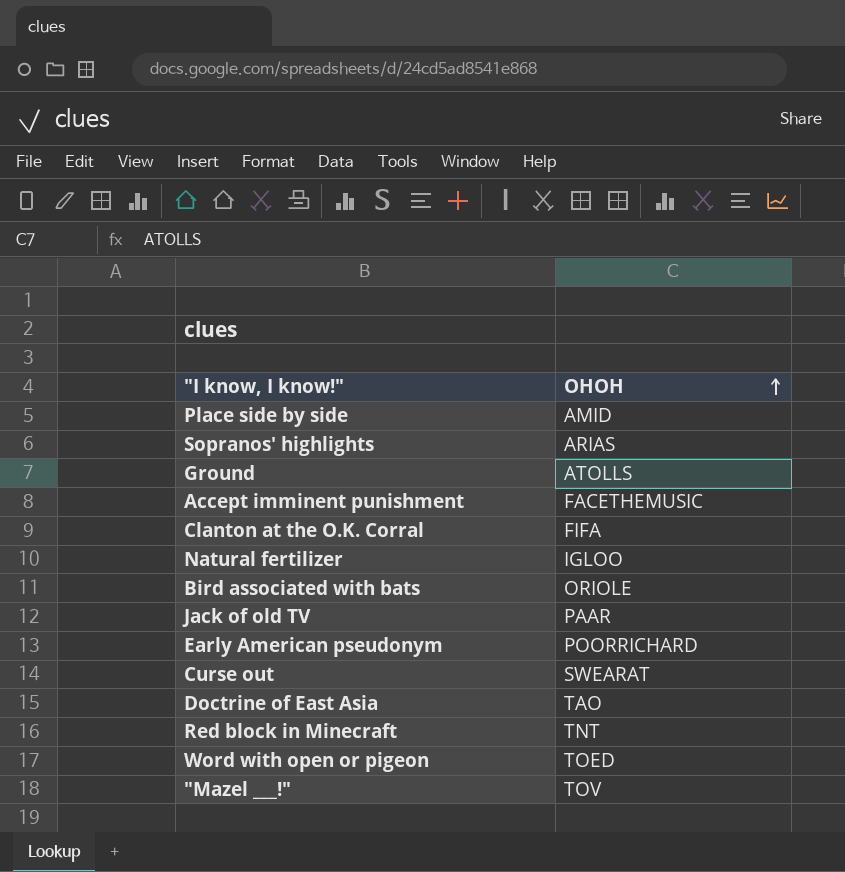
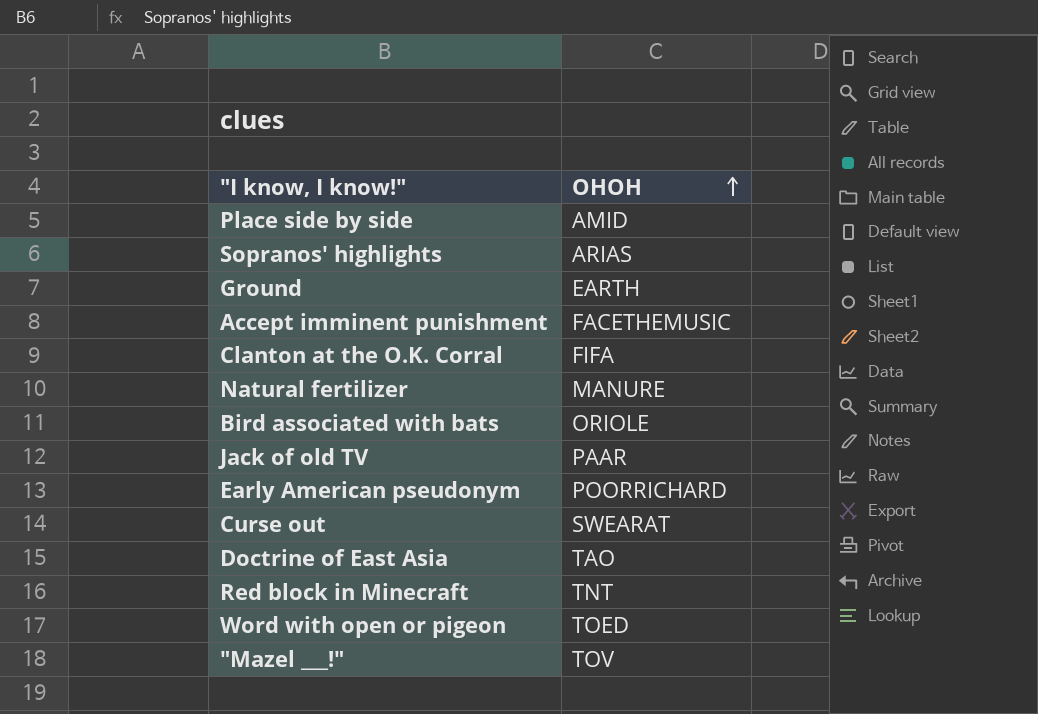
Ground | OHOH: ATOLLS -> EARTH
Natural fertilizer | OHOH: IGLOO -> MANURE

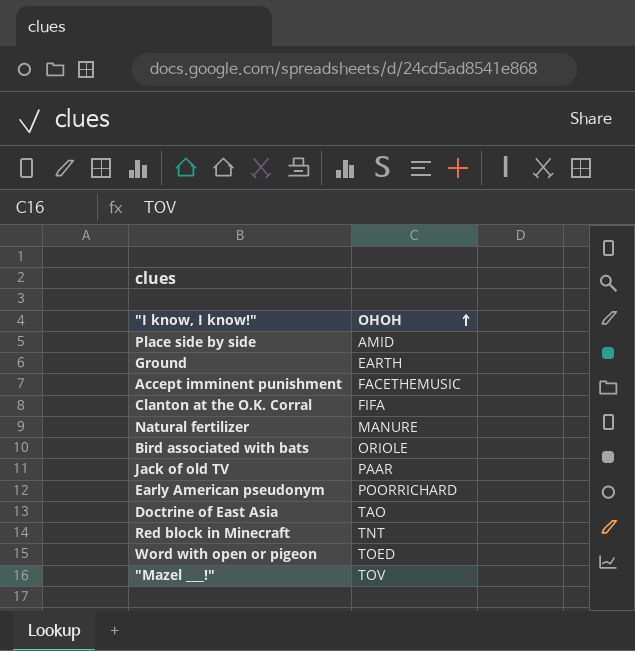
row Sopranos' highlights: ARIAS -> none
row Curse out: SWEARAT -> none

